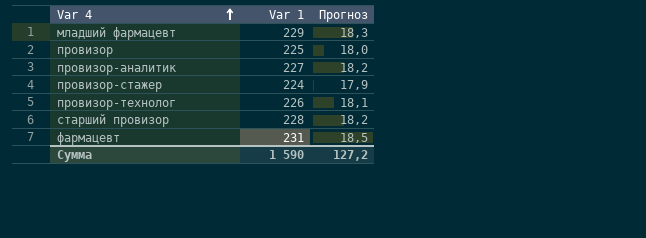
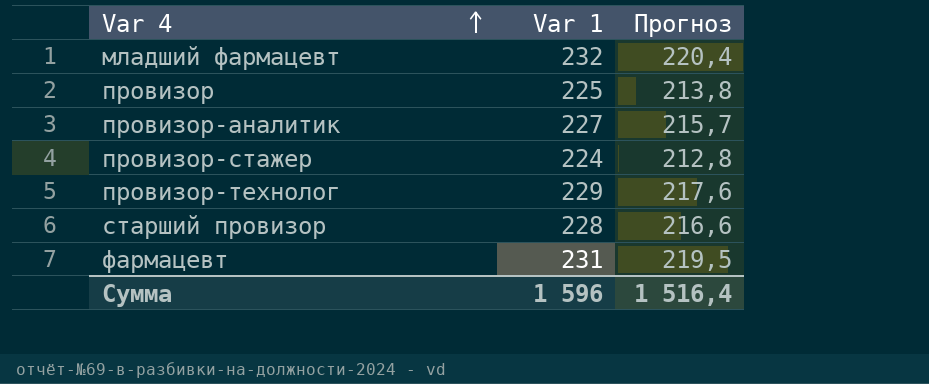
column Прогноз | formula: [Var 1] * 0,08 -> [Var 1] * 0,95
младший фармацевт | Var 1: 229 -> 232
провизор-технолог | Var 1: 226 -> 229
Сумма | Var 1: 1 590 -> 1 596
Сумма | Прогноз: 127,2 -> 1 516,4

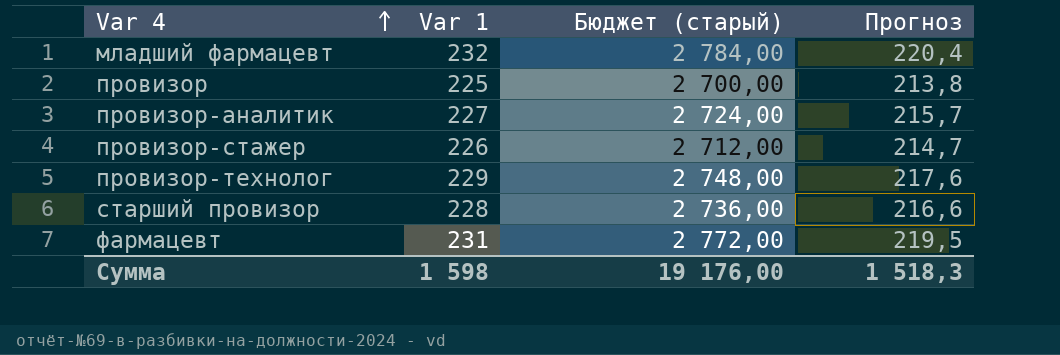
column Бюджет (старый) | formula: none -> [Var 1] * 12
провизор-стажер | Var 1: 224 -> 226
провизор-стажер | Прогноз: 212,8 -> 214,7
Сумма | Var 1: 1 596 -> 1 598
Сумма | Прогноз: 1 516,4 -> 1 518,3

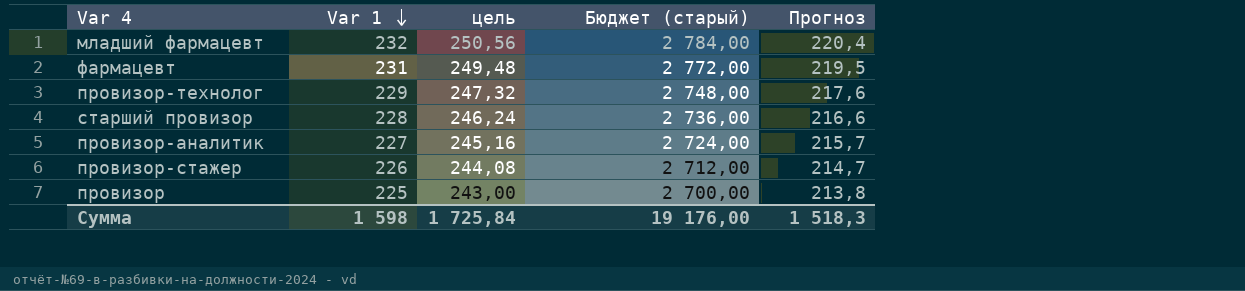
row order: Var 4 ascending -> Var 1 descending
column цель | formula: none -> [Var 1] * 1,08

